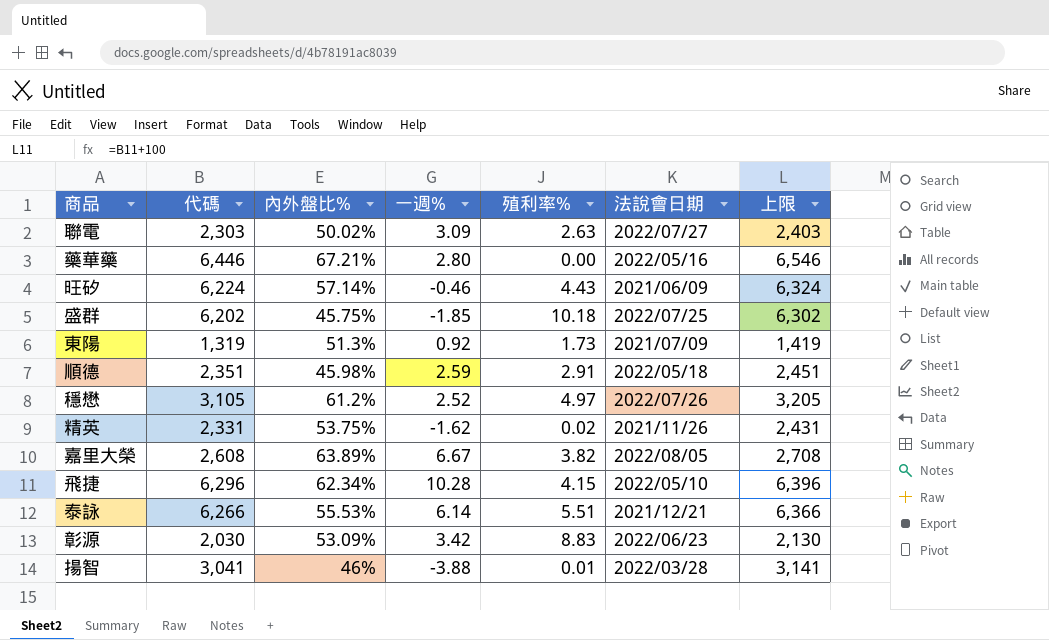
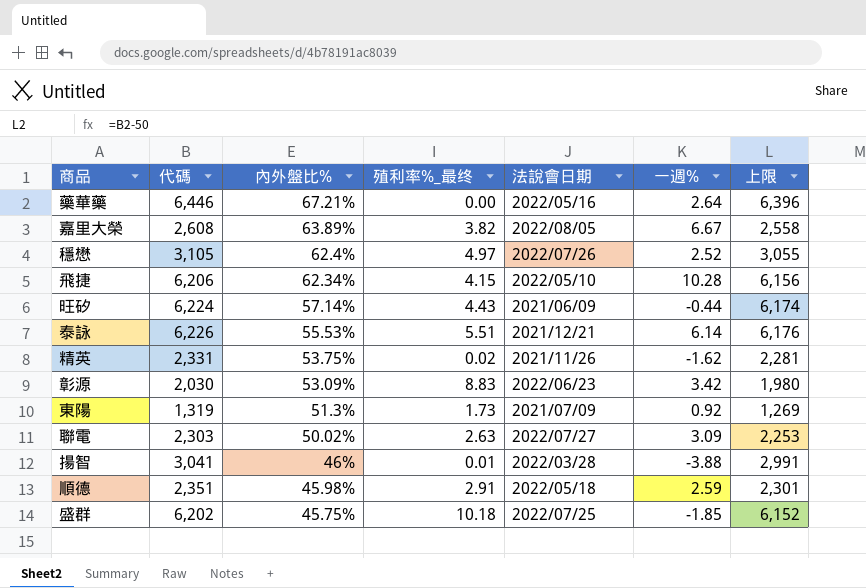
row order: none -> 內外盤比% descending
column name: 殖利率% -> 殖利率%_最终
column 一週% | position: 4 -> 6
column 上限 | formula: [代碼] + 100 -> [代碼] - 50
藥華藥 | 一週%: 2.80 -> 2.64
穩懋 | 內外盤比%: 61.2% -> 62.4%
飛捷 | 代碼: 6,296 -> 6,206
旺矽 | 一週%: -0.46 -> -0.44
泰詠 | 代碼: 6,266 -> 6,226

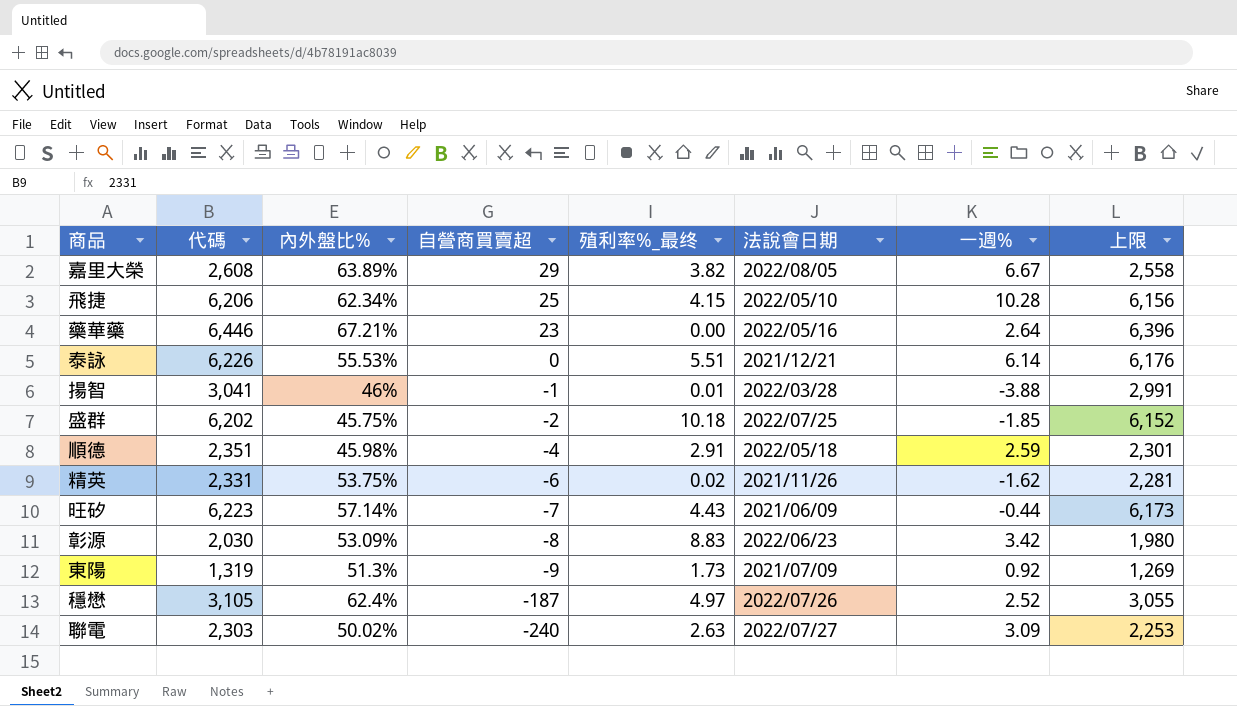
row order: 內外盤比% descending -> 自營商買賣超 descending
column 自營商買賣超 | position: none -> 4
旺矽 | 代碼: 6,224 -> 6,223
旺矽 | 上限: 6,174 -> 6,173

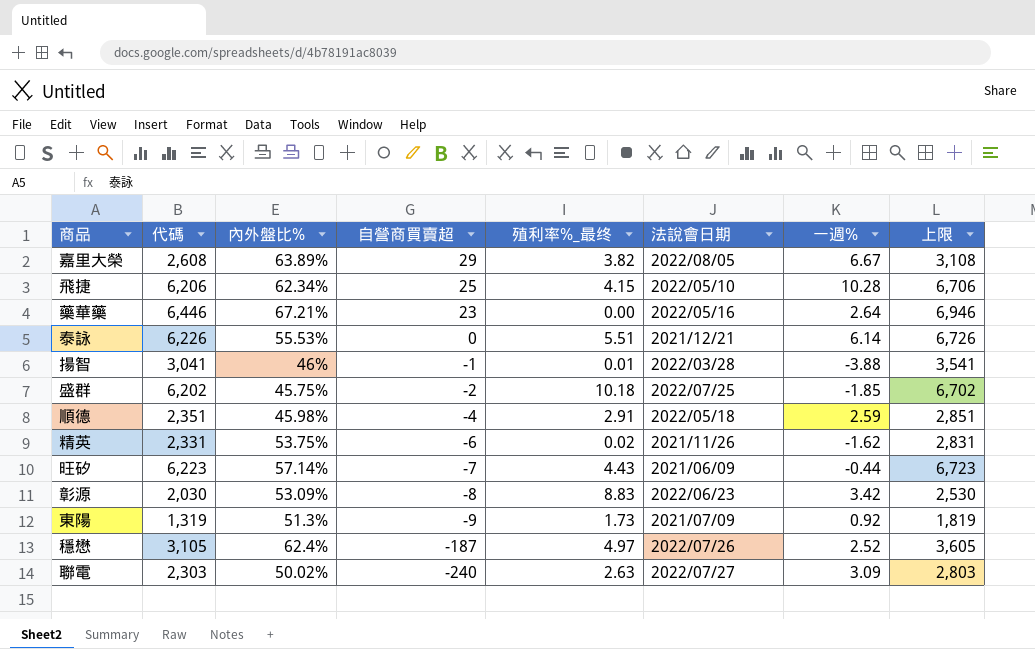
column 上限 | formula: [代碼] - 50 -> [代碼] + 500

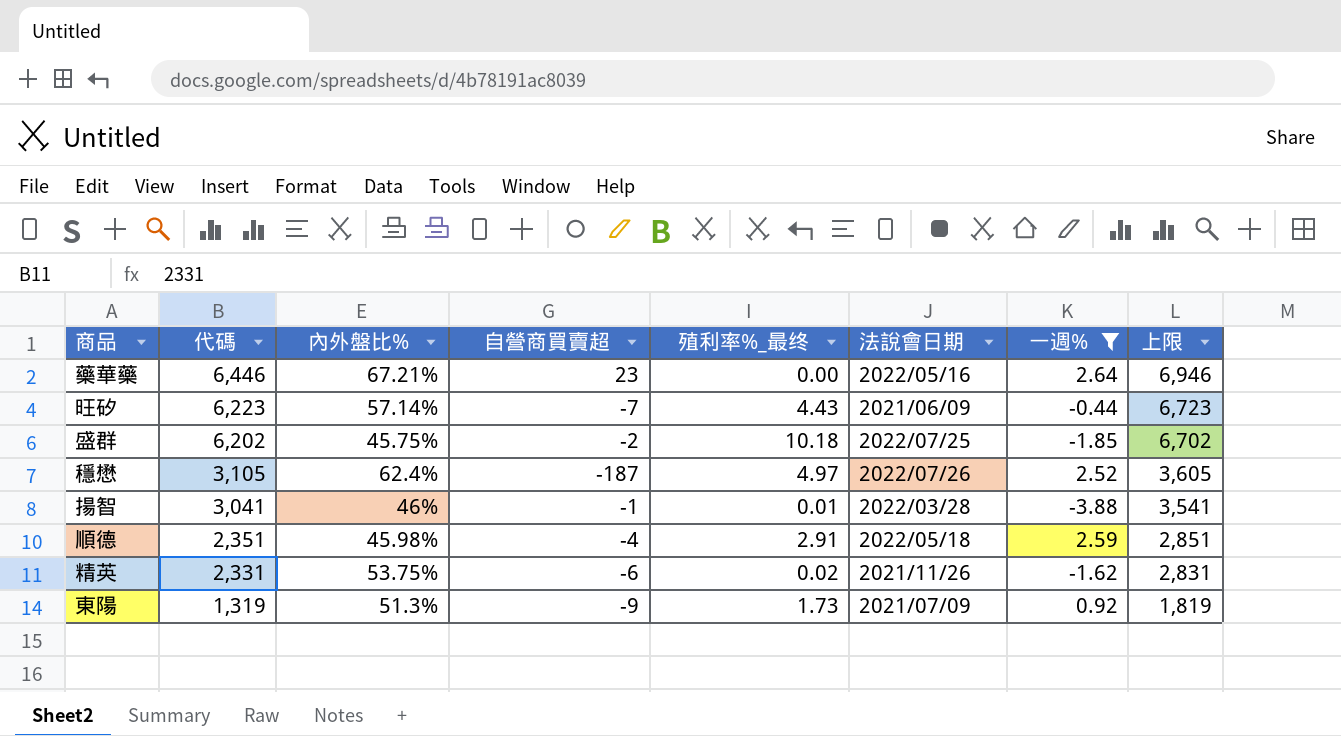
filter: none -> 一週% <= 2.64
row order: 自營商買賣超 descending -> 代碼 descending

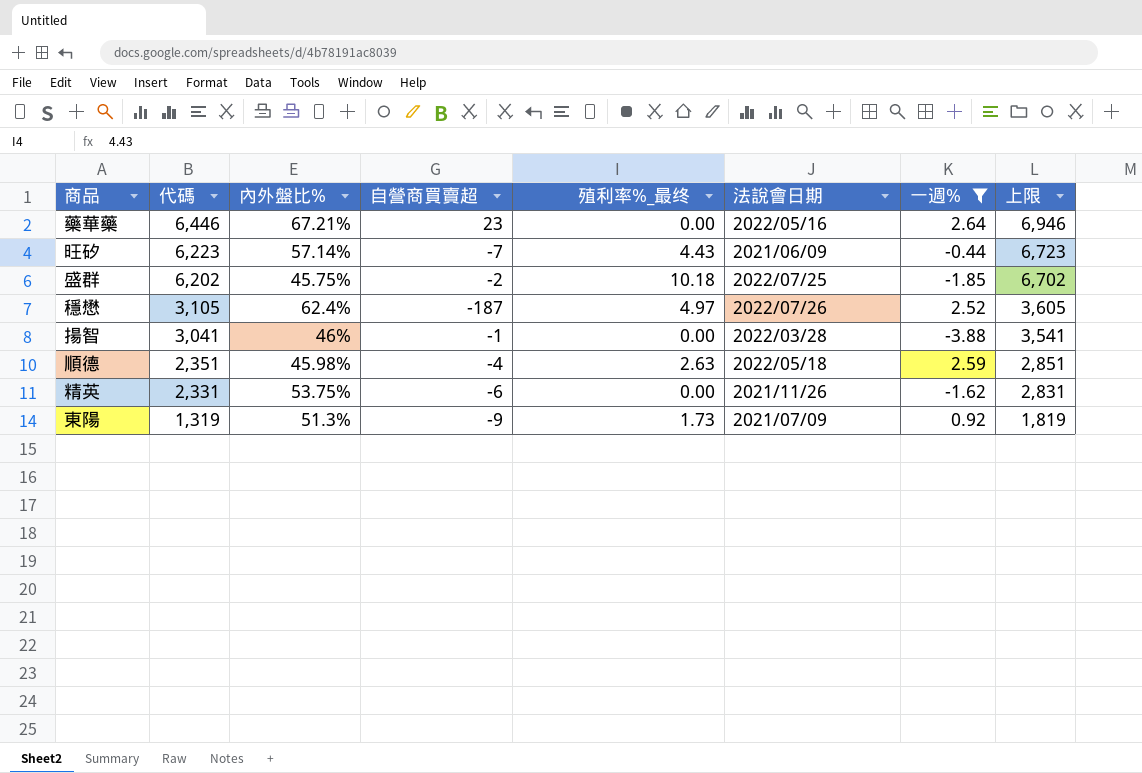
揚智 | 殖利率%_最终: 0.01 -> 0.00
順德 | 殖利率%_最终: 2.91 -> 2.63
精英 | 殖利率%_最终: 0.02 -> 0.00

